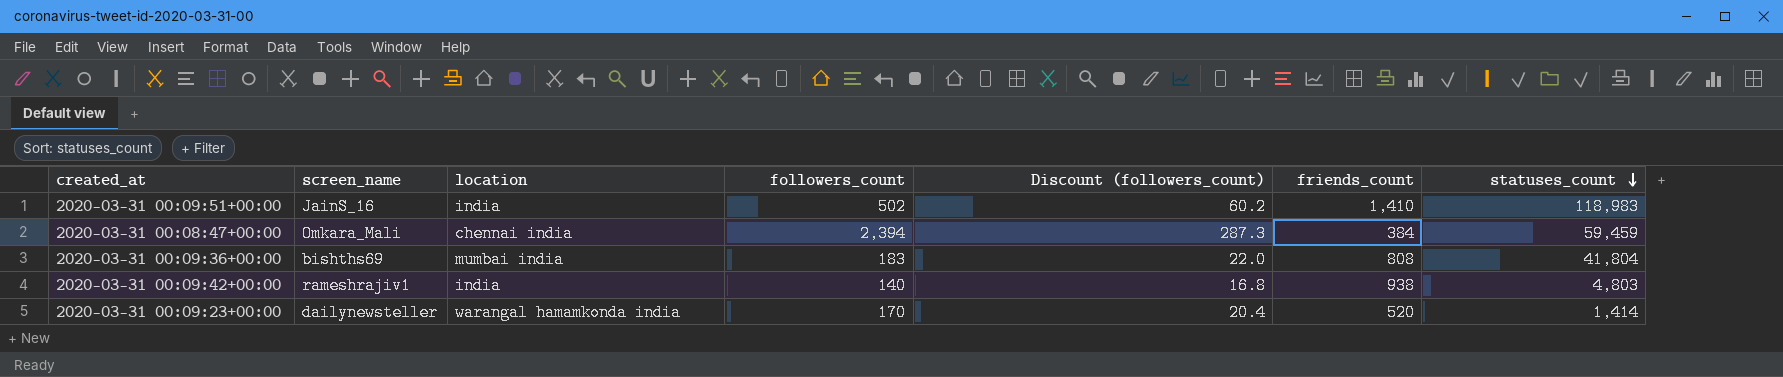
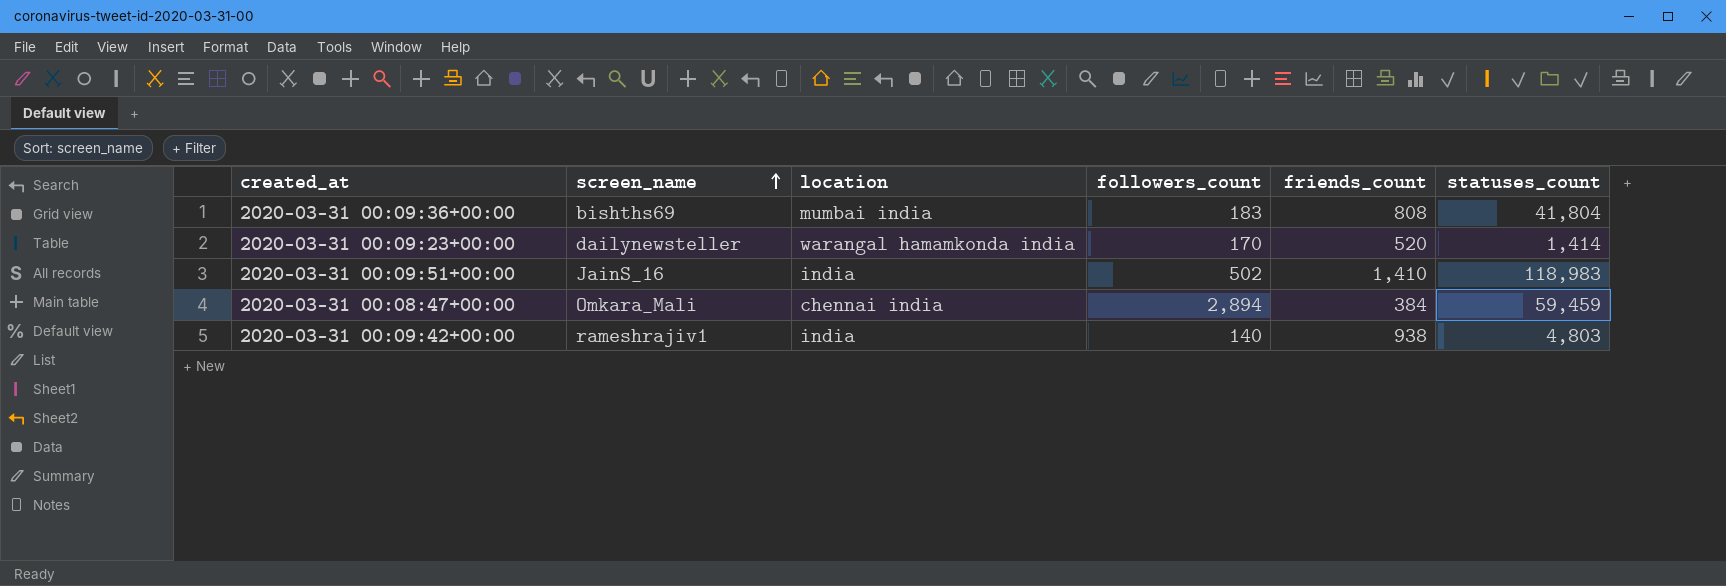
row order: statuses_count descending -> screen_name ascending
column Discount (followers_count) | formula: [followers_count] * 0.12 -> none
2020-03-31 00:08:47+00:00 | followers_count: 2,394 -> 2,894

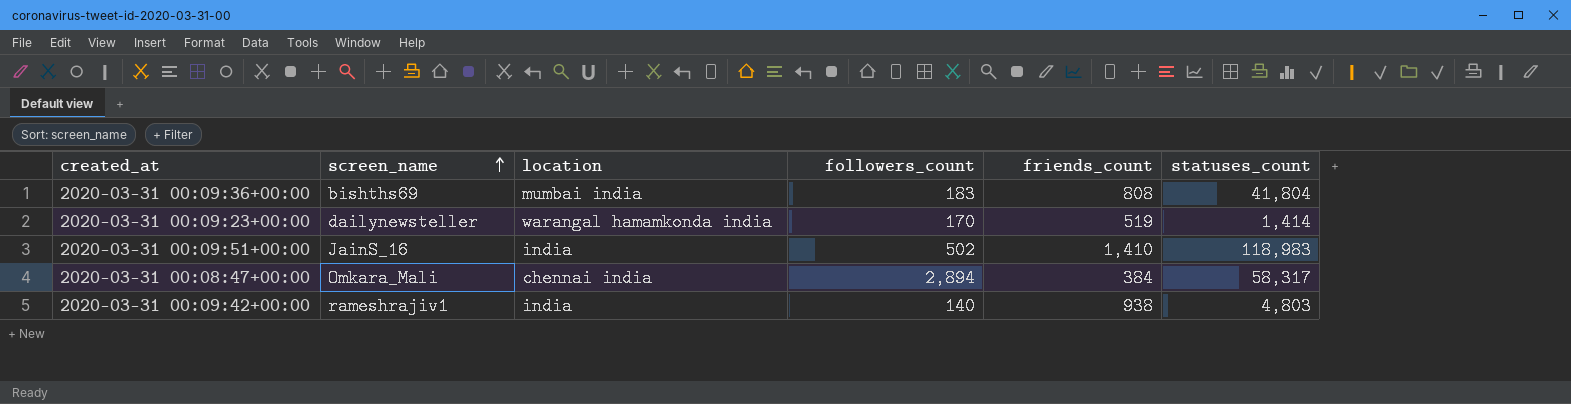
2020-03-31 00:09:23+00:00 | friends_count: 520 -> 519
2020-03-31 00:08:47+00:00 | statuses_count: 59,459 -> 58,317

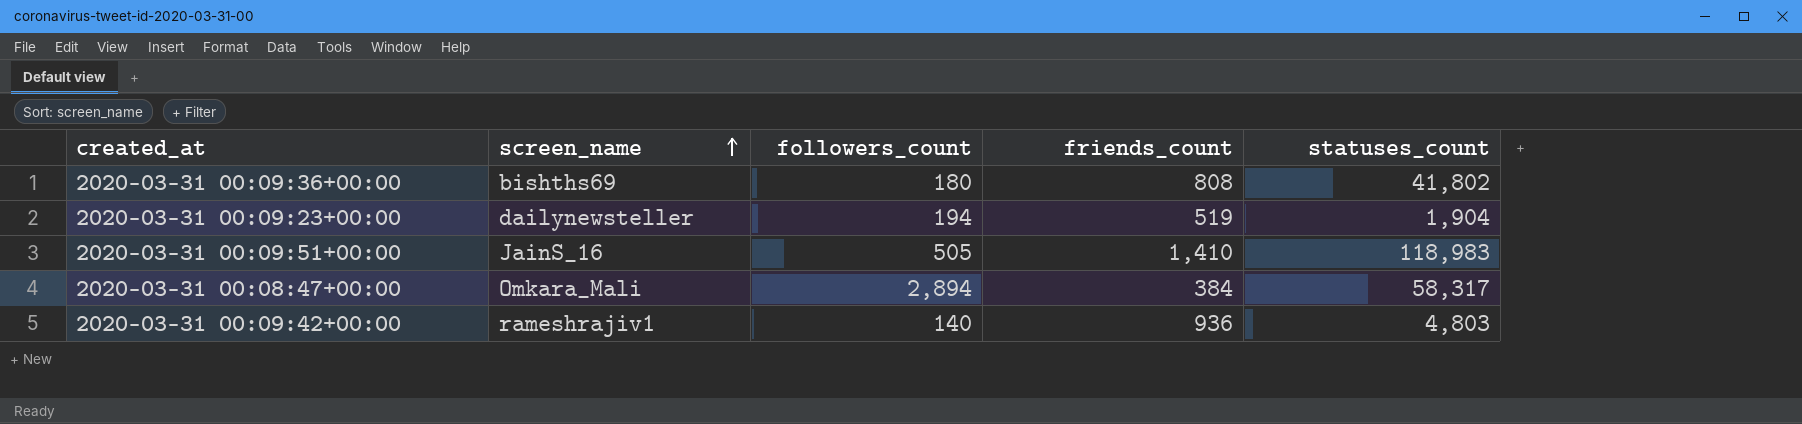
column location | position: 3 -> none
2020-03-31 00:09:36+00:00 | followers_count: 183 -> 180
2020-03-31 00:09:36+00:00 | statuses_count: 41,804 -> 41,802
2020-03-31 00:09:23+00:00 | followers_count: 170 -> 194
2020-03-31 00:09:23+00:00 | statuses_count: 1,414 -> 1,904
2020-03-31 00:09:51+00:00 | followers_count: 502 -> 505
2020-03-31 00:09:42+00:00 | friends_count: 938 -> 936

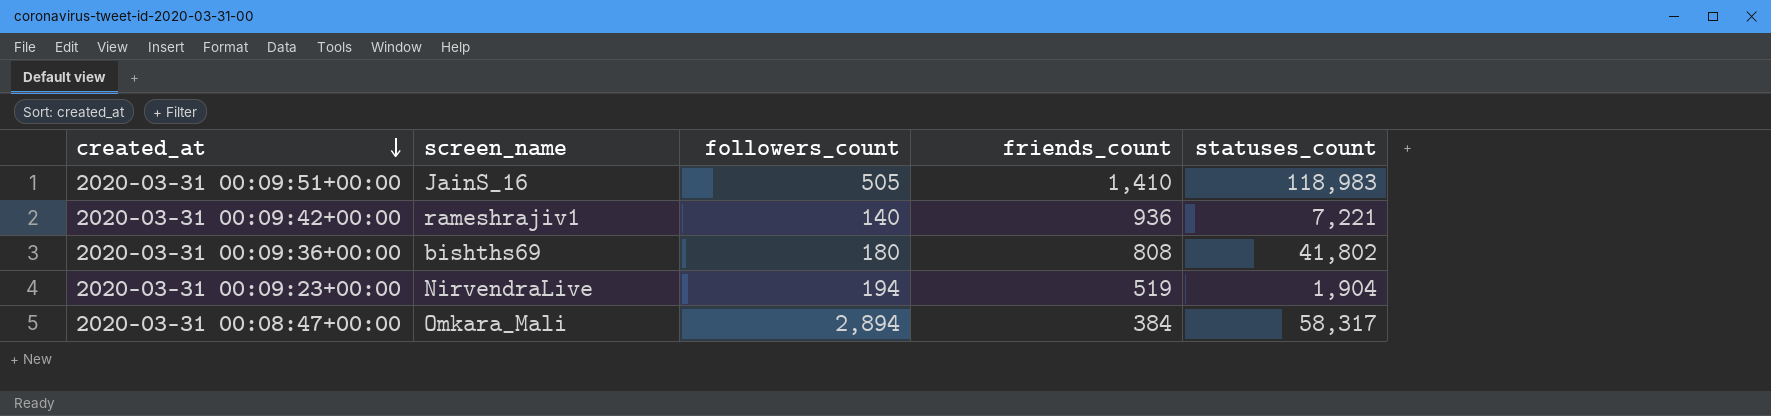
row order: screen_name ascending -> created_at descending
2020-03-31 00:09:42+00:00 | statuses_count: 4,803 -> 7,221
2020-03-31 00:09:23+00:00 | screen_name: dailynewsteller -> NirvendraLive

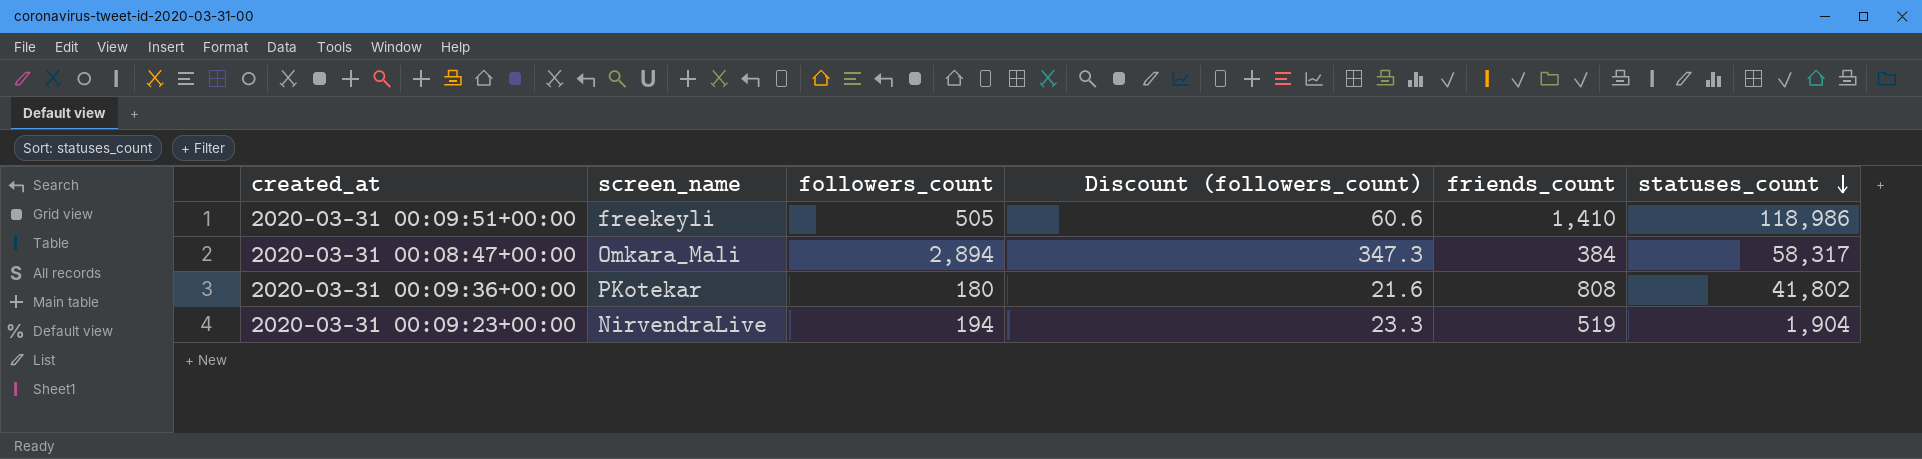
row order: created_at descending -> statuses_count descending
column Discount (followers_count) | formula: none -> [followers_count] * 0.12
row 2020-03-31 00:09:42+00:00: rameshrajiv1 | 140 | 936 | 7,221 -> none
2020-03-31 00:09:51+00:00 | screen_name: JainS_16 -> freekeyli
2020-03-31 00:09:51+00:00 | statuses_count: 118,983 -> 118,986
2020-03-31 00:09:36+00:00 | screen_name: bishths69 -> PKotekar

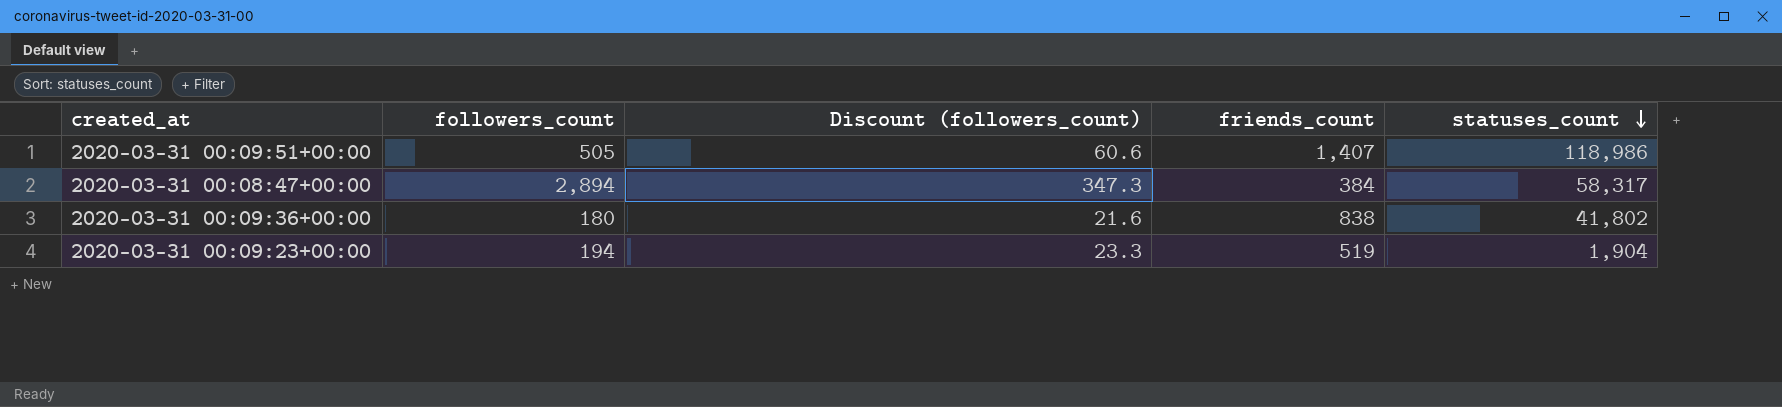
column screen_name | position: 2 -> none
2020-03-31 00:09:51+00:00 | friends_count: 1,410 -> 1,407
2020-03-31 00:09:36+00:00 | friends_count: 808 -> 838

